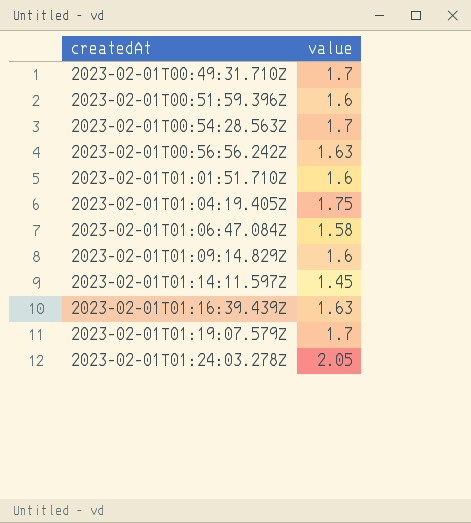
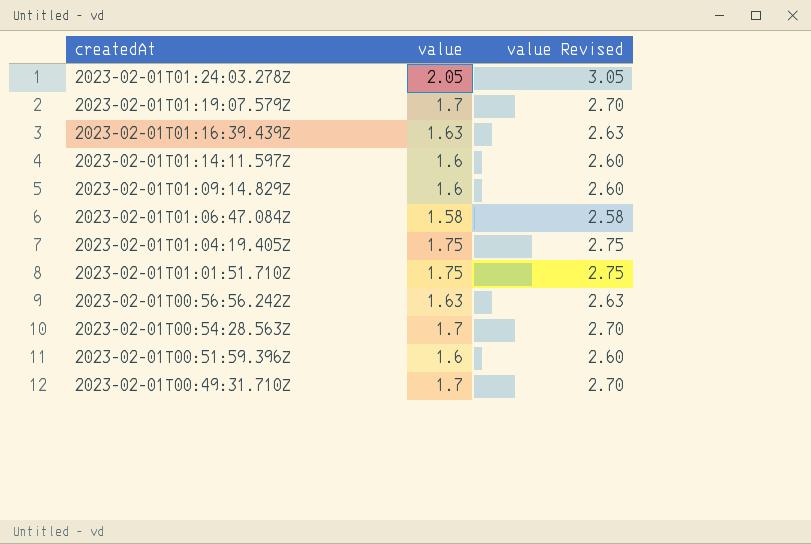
row order: createdAt ascending -> createdAt descending
column value Revised | formula: none -> [value] + 1
2023-02-01T01:14:11.597Z | value: 1.45 -> 1.6
2023-02-01T01:01:51.710Z | value: 1.6 -> 1.75

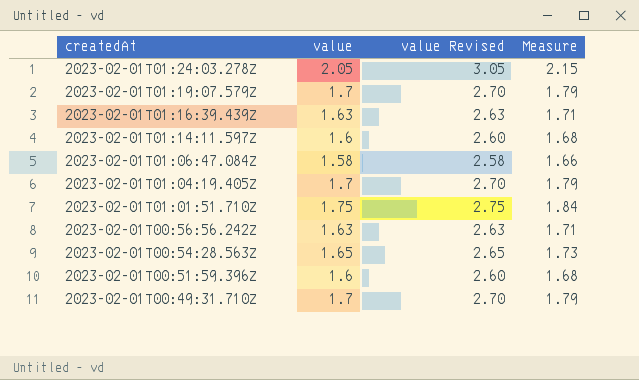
column Measure | formula: none -> [value] * 1.05
row 2023-02-01T01:09:14.829Z: 1.6 | 2.60 -> none
2023-02-01T01:04:19.405Z | value: 1.75 -> 1.7
2023-02-01T01:04:19.405Z | value Revised: 2.75 -> 2.70
2023-02-01T00:54:28.563Z | value: 1.7 -> 1.65
2023-02-01T00:54:28.563Z | value Revised: 2.70 -> 2.65

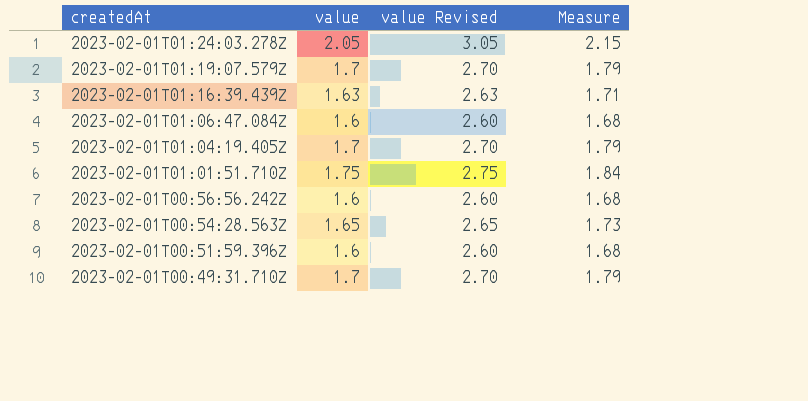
row 2023-02-01T01:14:11.597Z: 1.6 | 2.60 | 1.68 -> none
2023-02-01T01:06:47.084Z | value: 1.58 -> 1.6
2023-02-01T01:06:47.084Z | value Revised: 2.58 -> 2.60
2023-02-01T01:06:47.084Z | Measure: 1.66 -> 1.68
2023-02-01T00:56:56.242Z | value: 1.63 -> 1.6
2023-02-01T00:56:56.242Z | value Revised: 2.63 -> 2.60
2023-02-01T00:56:56.242Z | Measure: 1.71 -> 1.68

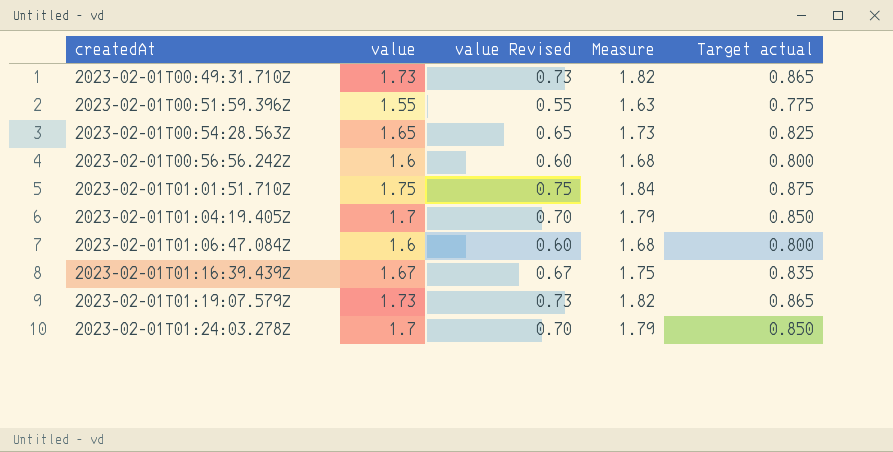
row order: createdAt descending -> createdAt ascending
column value Revised | formula: [value] + 1 -> [value] - 1
column Target actual | formula: none -> [value] * 0.5
2023-02-01T00:49:31.710Z | value: 1.7 -> 1.73
2023-02-01T00:49:31.710Z | Measure: 1.79 -> 1.82
2023-02-01T00:51:59.396Z | value: 1.6 -> 1.55
2023-02-01T00:51:59.396Z | Measure: 1.68 -> 1.63
2023-02-01T01:16:39.439Z | value: 1.63 -> 1.67
2023-02-01T01:16:39.439Z | Measure: 1.71 -> 1.75
2023-02-01T01:19:07.579Z | value: 1.7 -> 1.73
2023-02-01T01:19:07.579Z | Measure: 1.79 -> 1.82
2023-02-01T01:24:03.278Z | value: 2.05 -> 1.7
2023-02-01T01:24:03.278Z | Measure: 2.15 -> 1.79

